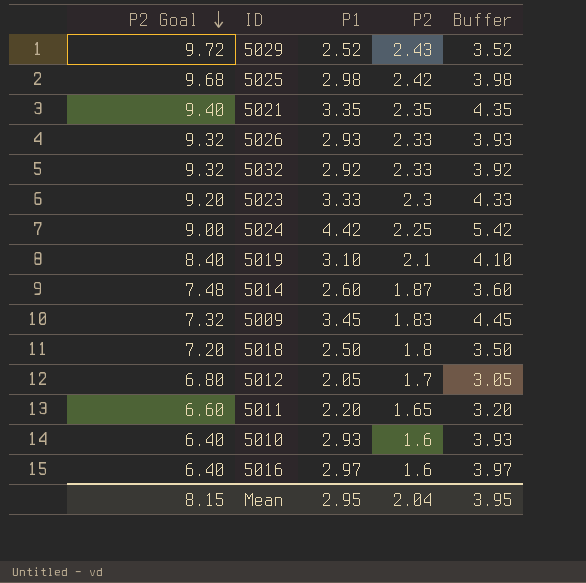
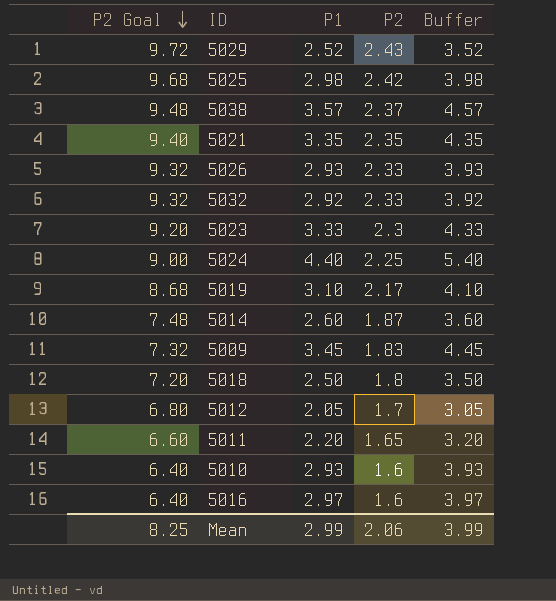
row 5038: none -> 9.48 | 3.57 | 2.37 | 4.57
5024 | P1: 4.42 -> 4.40
5024 | Buffer: 5.42 -> 5.40
5019 | P2 Goal: 8.40 -> 8.68
5019 | P2: 2.1 -> 2.17
Mean | P2 Goal: 8.15 -> 8.25
Mean | P1: 2.95 -> 2.99
Mean | P2: 2.04 -> 2.06
Mean | Buffer: 3.95 -> 3.99

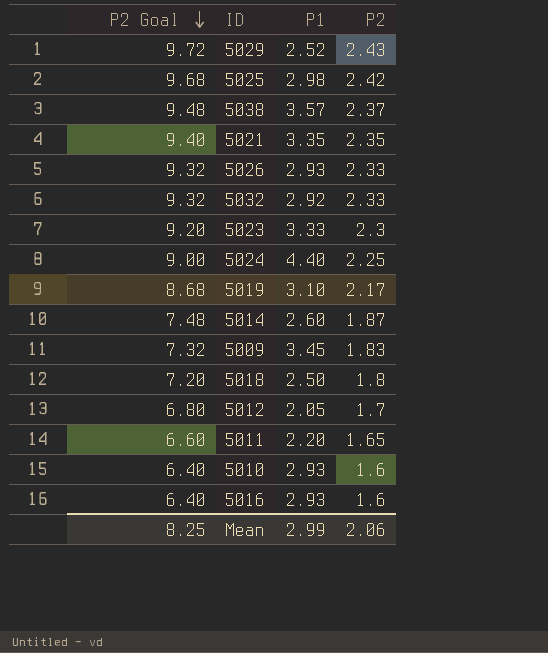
column Buffer | formula: [P1] + 1 -> none
5016 | P1: 2.97 -> 2.93

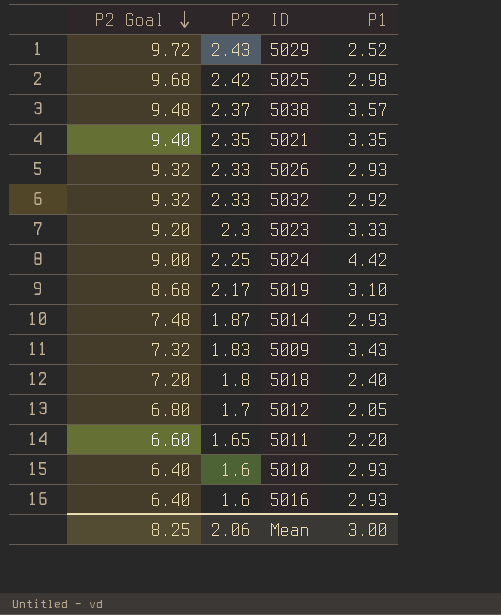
column P2 | position: 4 -> 2
5024 | P1: 4.40 -> 4.42
5014 | P1: 2.60 -> 2.93
5009 | P1: 3.45 -> 3.43
5018 | P1: 2.50 -> 2.40
Mean | P1: 2.99 -> 3.00

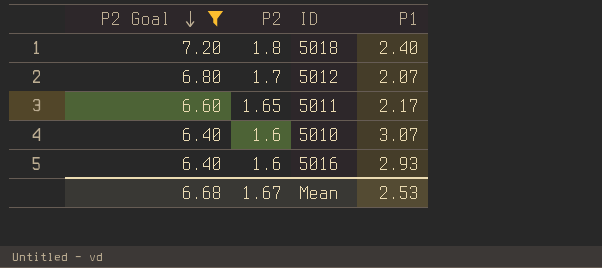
filter: none -> P2 Goal <= 7.20
5012 | P1: 2.05 -> 2.07
5011 | P1: 2.20 -> 2.17
5010 | P1: 2.93 -> 3.07
Mean | P2 Goal: 8.25 -> 6.68
Mean | P2: 2.06 -> 1.67
Mean | P1: 3.00 -> 2.53

